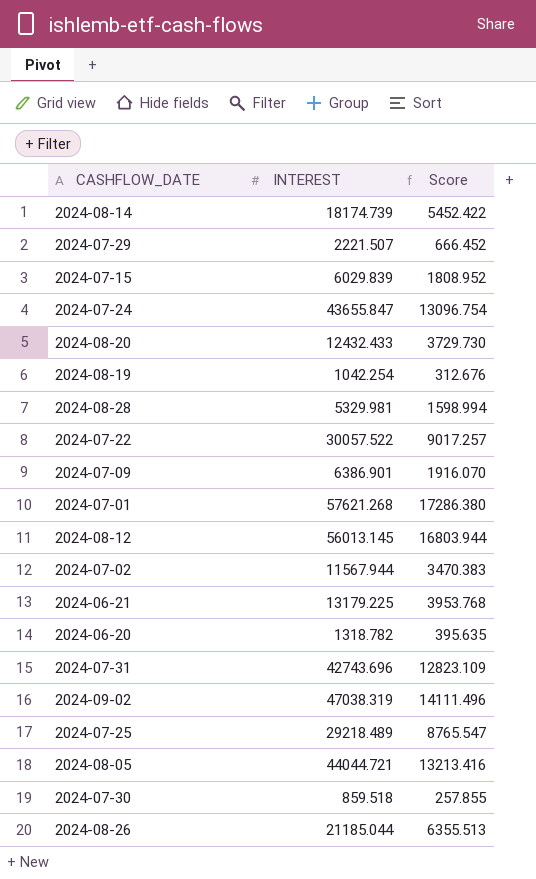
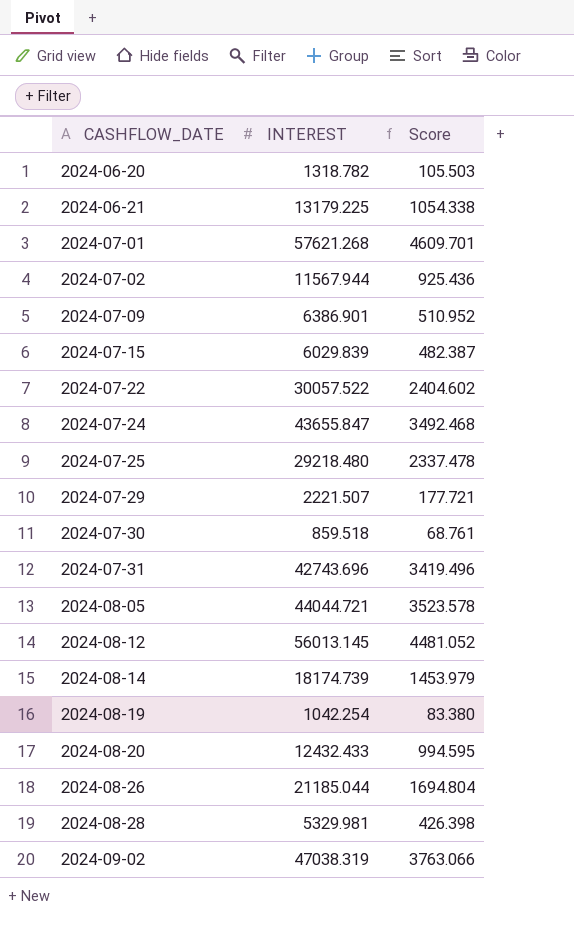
row order: none -> CASHFLOW_DATE ascending
column Score | formula: [INTEREST] * 0.3 -> [INTEREST] * 0.08
2024-07-25 | INTEREST: 29218.489 -> 29218.480

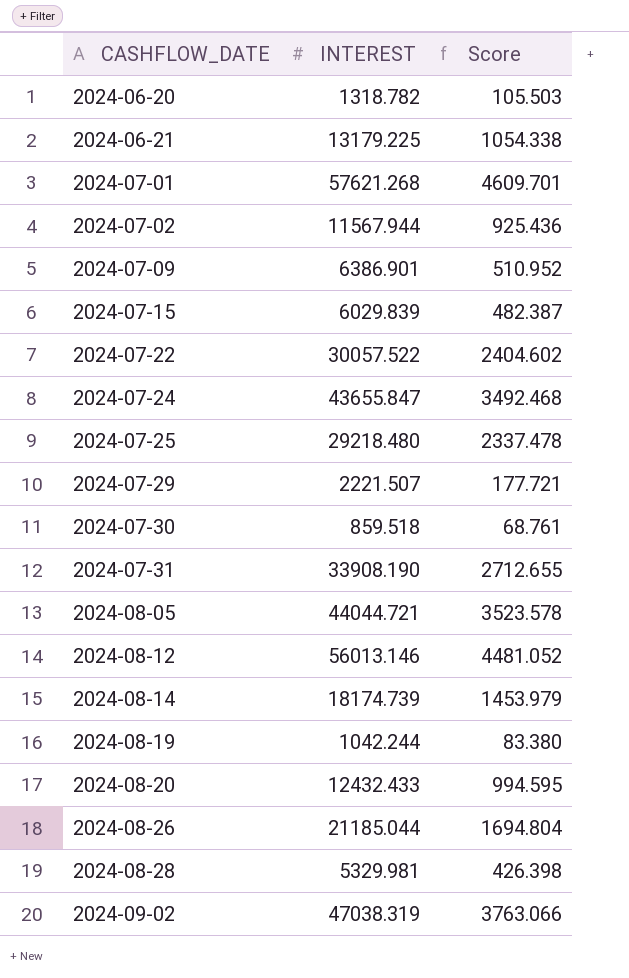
2024-07-31 | INTEREST: 42743.696 -> 33908.190
2024-07-31 | Score: 3419.496 -> 2712.655
2024-08-12 | INTEREST: 56013.145 -> 56013.146
2024-08-19 | INTEREST: 1042.254 -> 1042.244

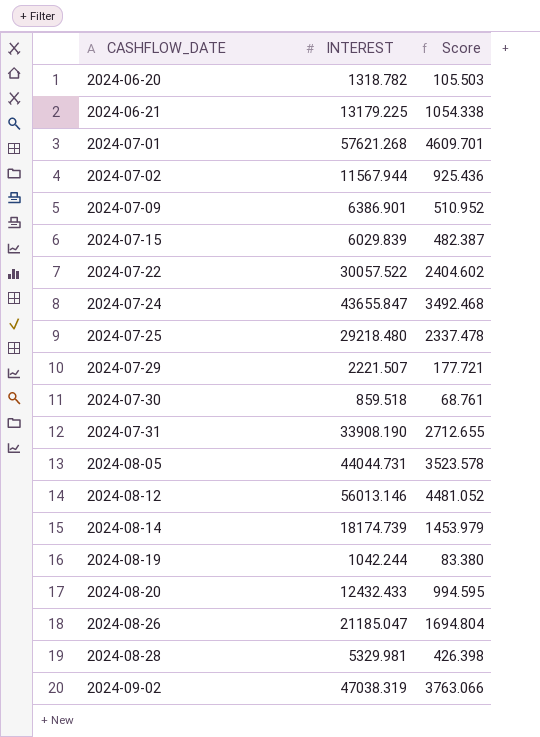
2024-08-05 | INTEREST: 44044.721 -> 44044.731
2024-08-26 | INTEREST: 21185.044 -> 21185.047

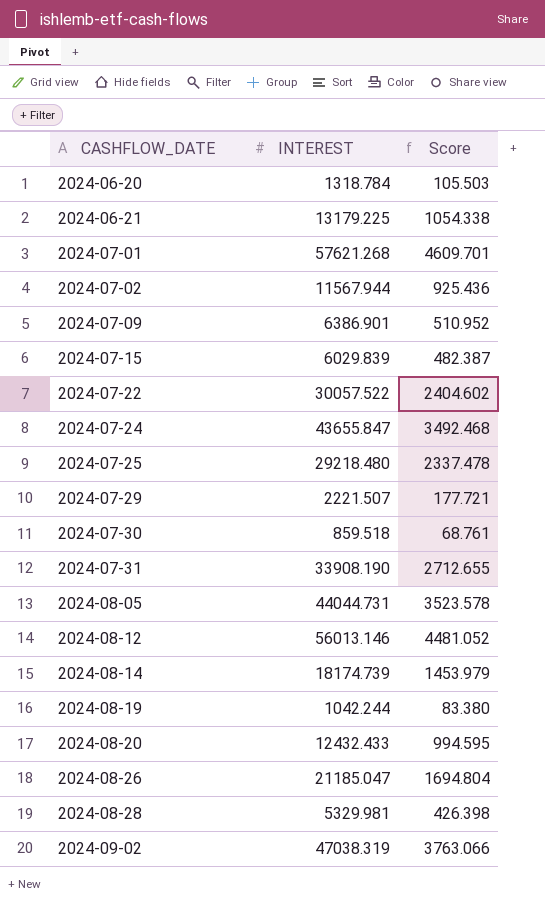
2024-06-20 | INTEREST: 1318.782 -> 1318.784

